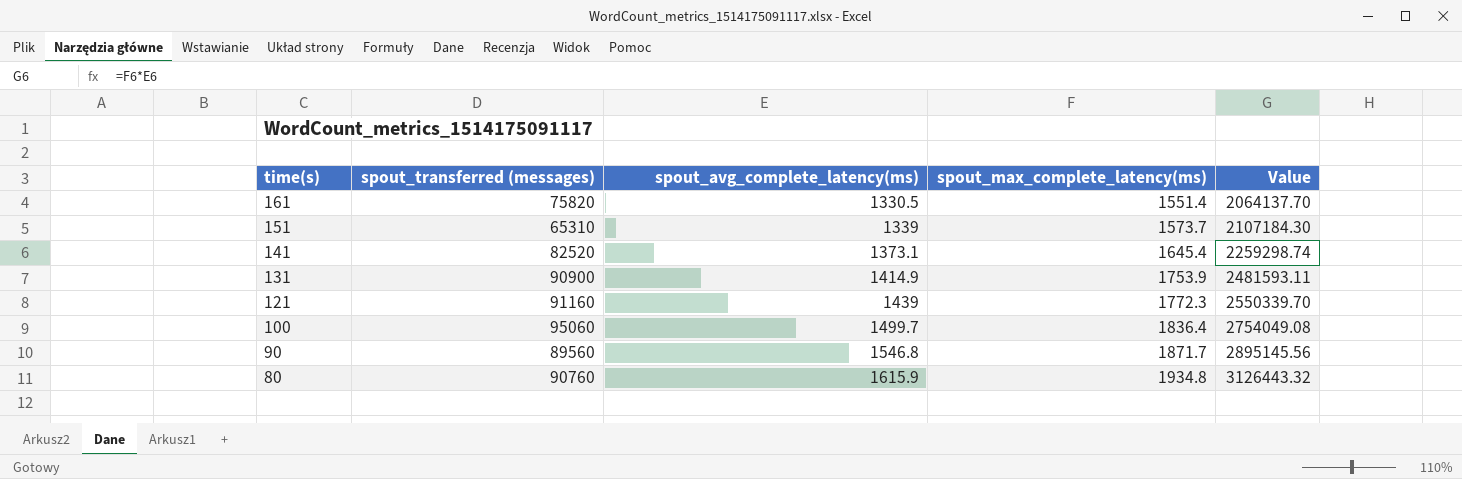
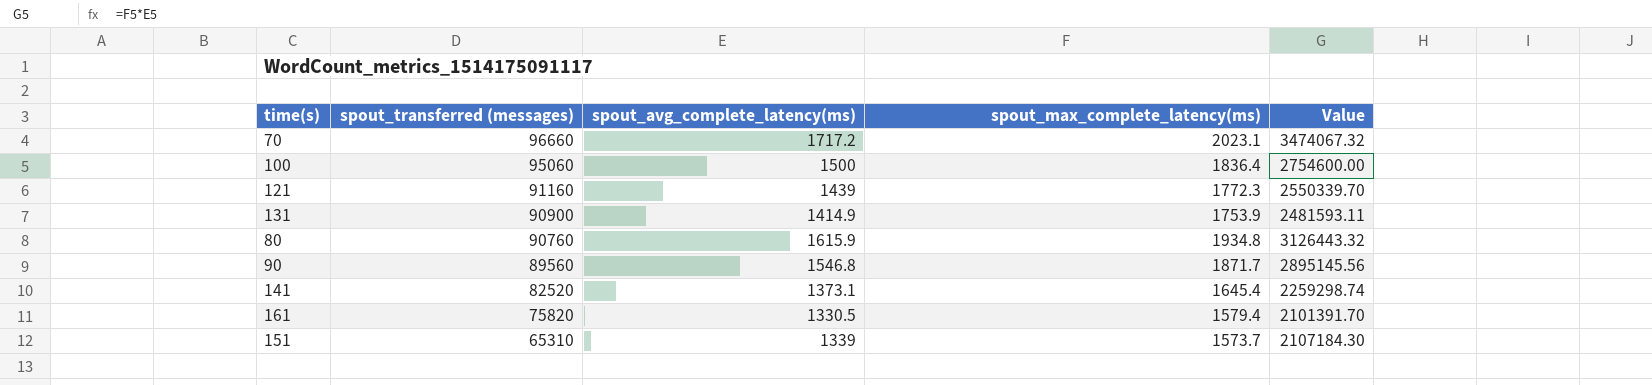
row order: time(s) descending -> spout_transferred (messages) descending
row 70: none -> 96660 | 1717.2 | 2023.1 | 3474067.32
100 | spout_avg_complete_latency(ms): 1499.7 -> 1500
100 | Value: 2754049.08 -> 2754600.00
161 | spout_max_complete_latency(ms): 1551.4 -> 1579.4
161 | Value: 2064137.70 -> 2101391.70

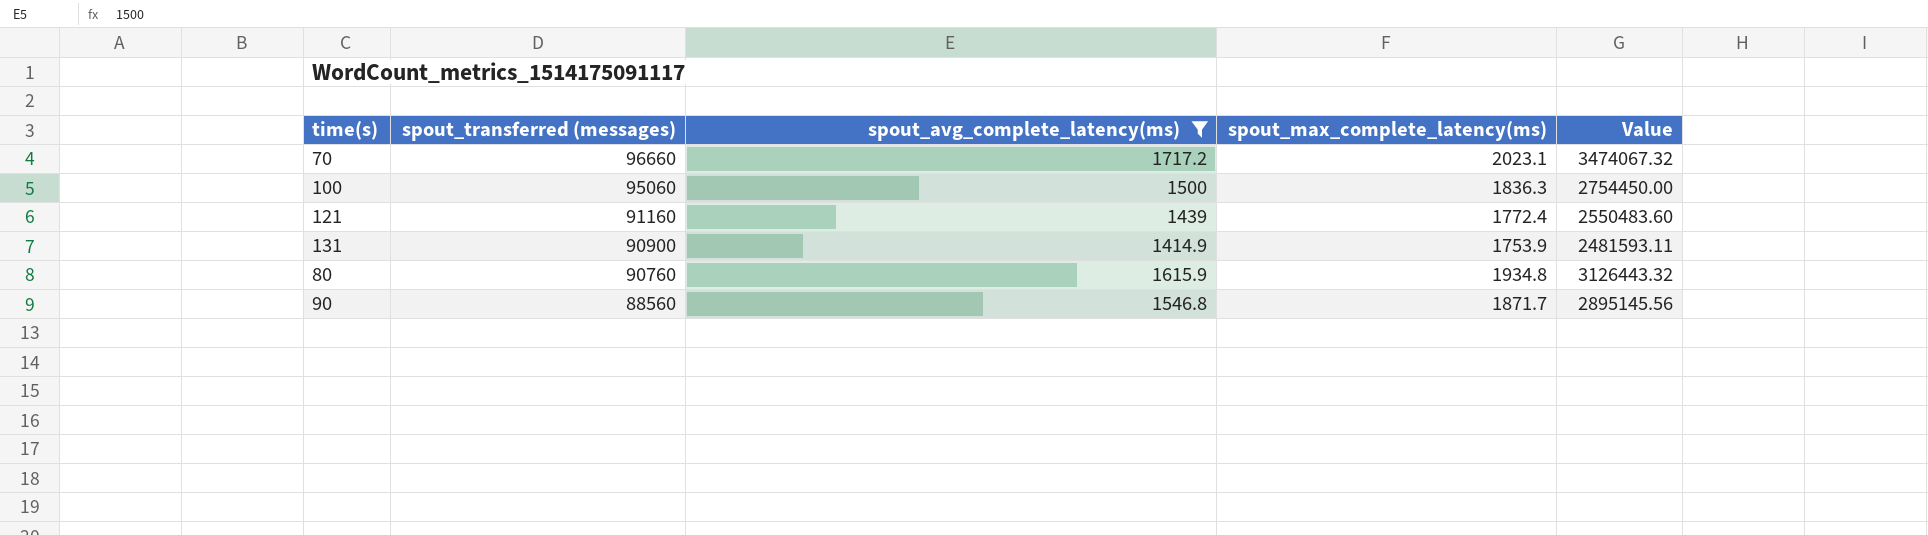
filter: none -> spout_avg_complete_latency(ms) >= 1414.9
100 | spout_max_complete_latency(ms): 1836.4 -> 1836.3
100 | Value: 2754600.00 -> 2754450.00
121 | spout_max_complete_latency(ms): 1772.3 -> 1772.4
121 | Value: 2550339.70 -> 2550483.60
90 | spout_transferred (messages): 89560 -> 88560

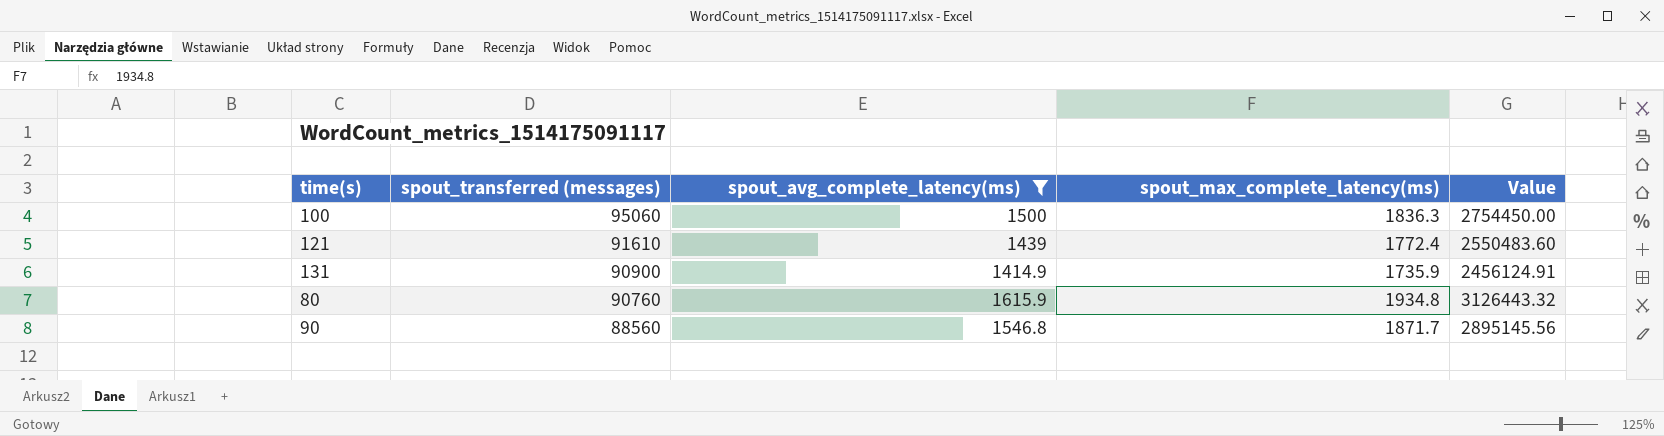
row 70: 96660 | 1717.2 | 2023.1 | 3474067.32 -> none
121 | spout_transferred (messages): 91160 -> 91610
131 | spout_max_complete_latency(ms): 1753.9 -> 1735.9
131 | Value: 2481593.11 -> 2456124.91

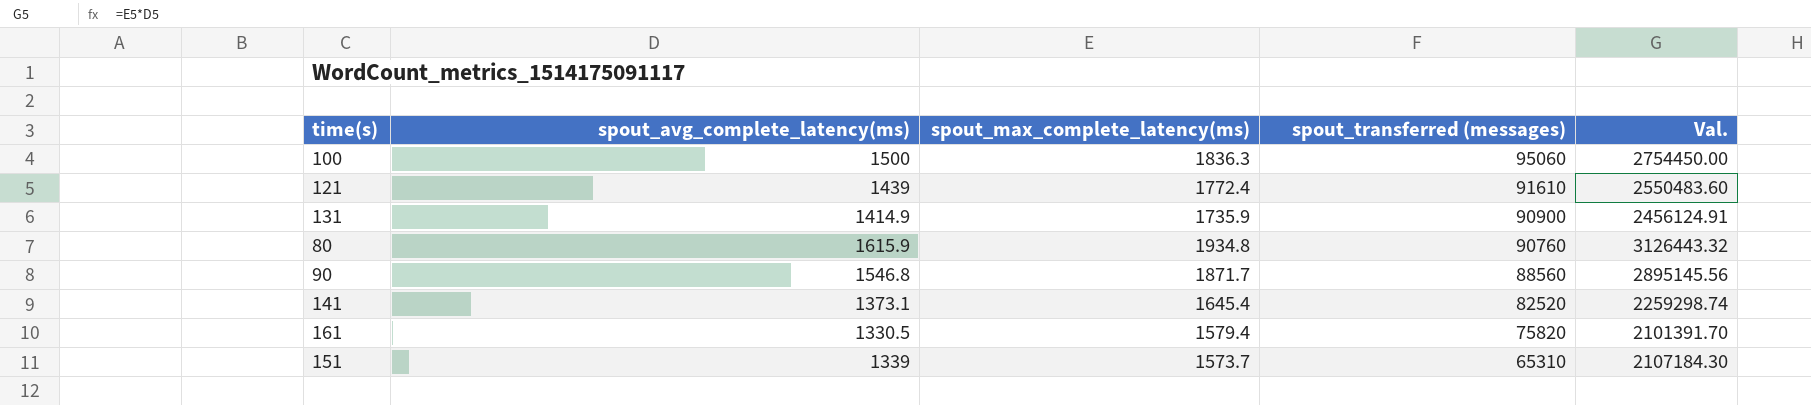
filter: spout_avg_complete_latency(ms) >= 1414.9 -> none
column spout_transferred (messages) | position: 2 -> 4
column name: Value -> Val.

